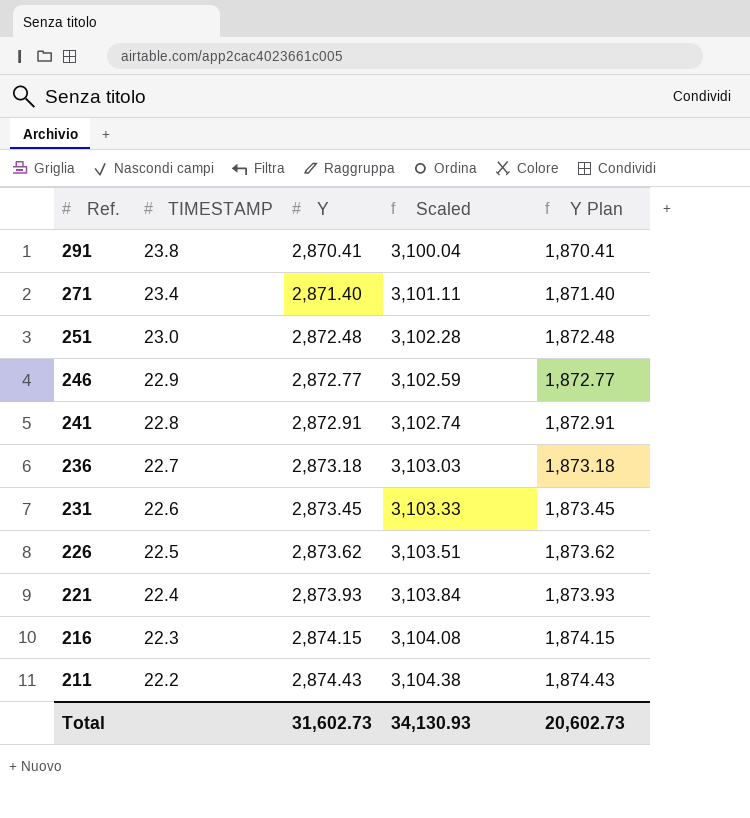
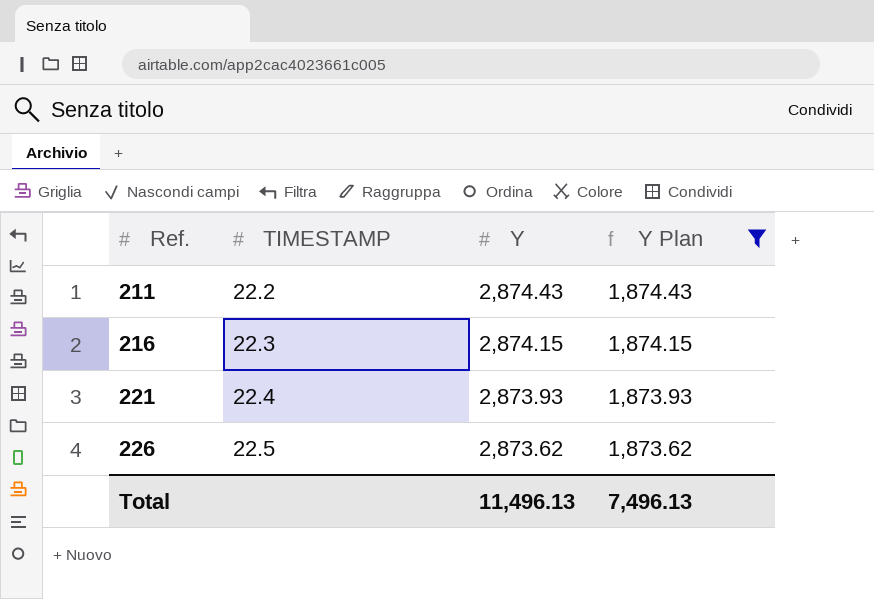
filter: none -> Y Plan >= 1,873.62
row order: Ref. descending -> Ref. ascending
column Scaled | formula: [Y] * 1.08 -> none
Total | Y: 31,602.73 -> 11,496.13
Total | Y Plan: 20,602.73 -> 7,496.13

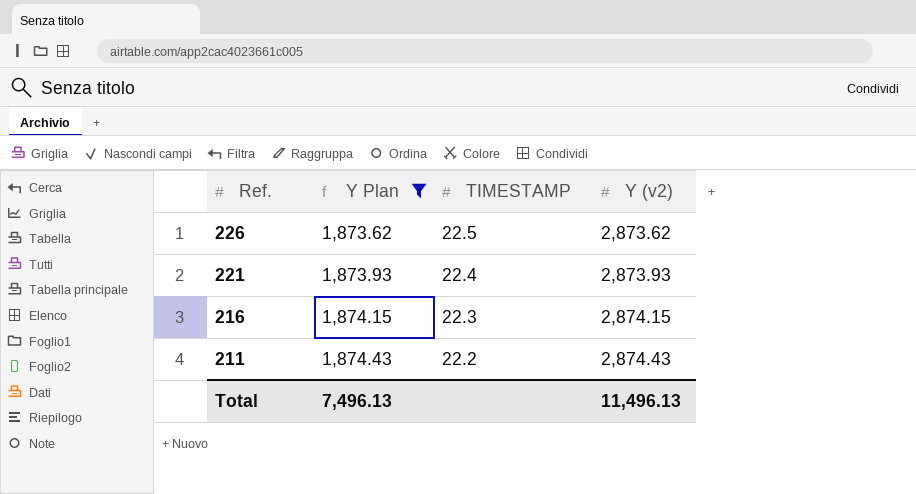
row order: Ref. ascending -> Ref. descending
column Y Plan | position: 4 -> 2
column name: Y -> Y (v2)

